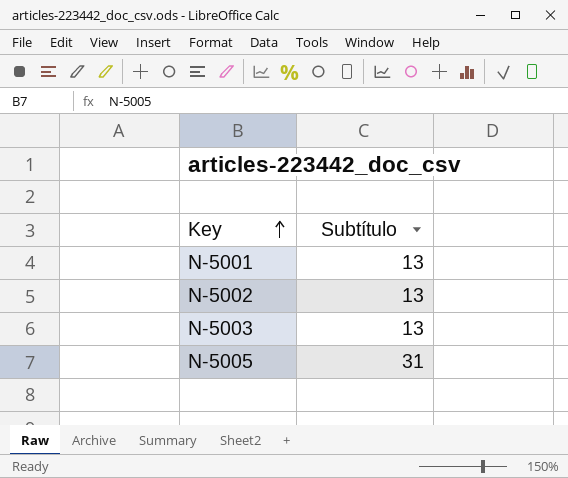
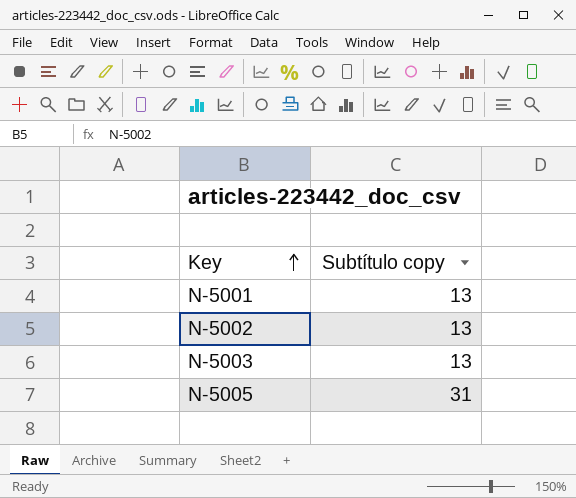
column name: Subtítulo -> Subtítulo copy

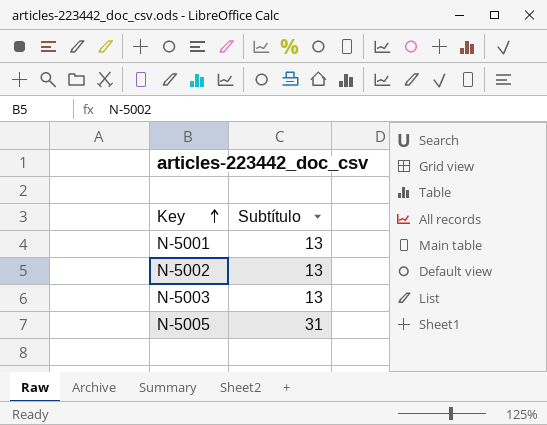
column name: Subtítulo copy -> Subtítulo

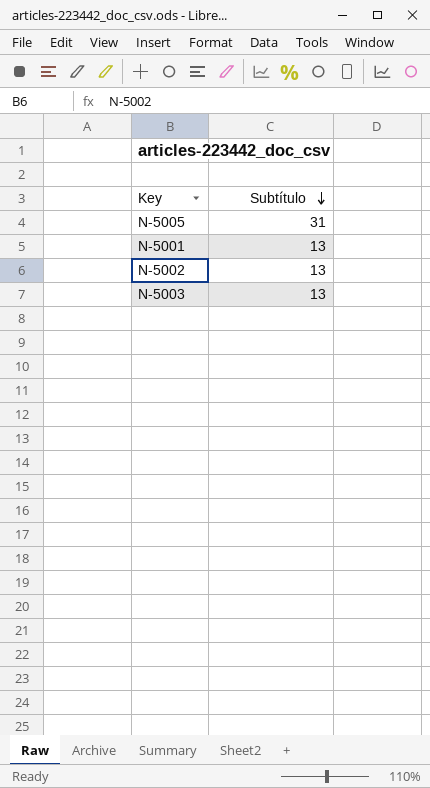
row order: Key ascending -> Subtítulo descending

